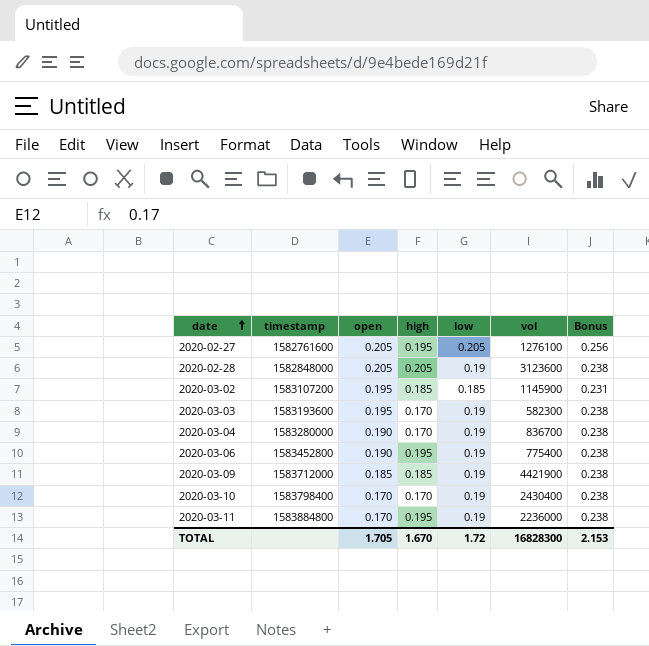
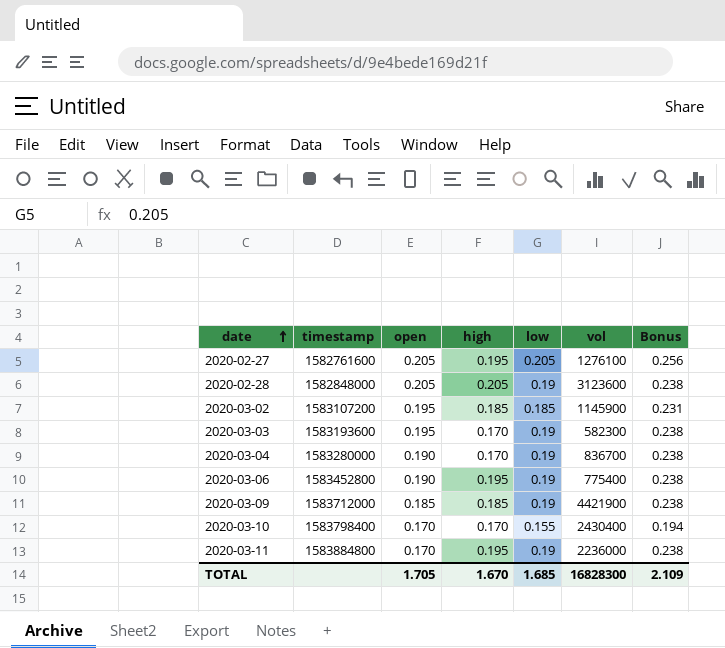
2020-03-10 | low: 0.19 -> 0.155
2020-03-10 | Bonus: 0.238 -> 0.194
TOTAL | low: 1.72 -> 1.685
TOTAL | Bonus: 2.153 -> 2.109

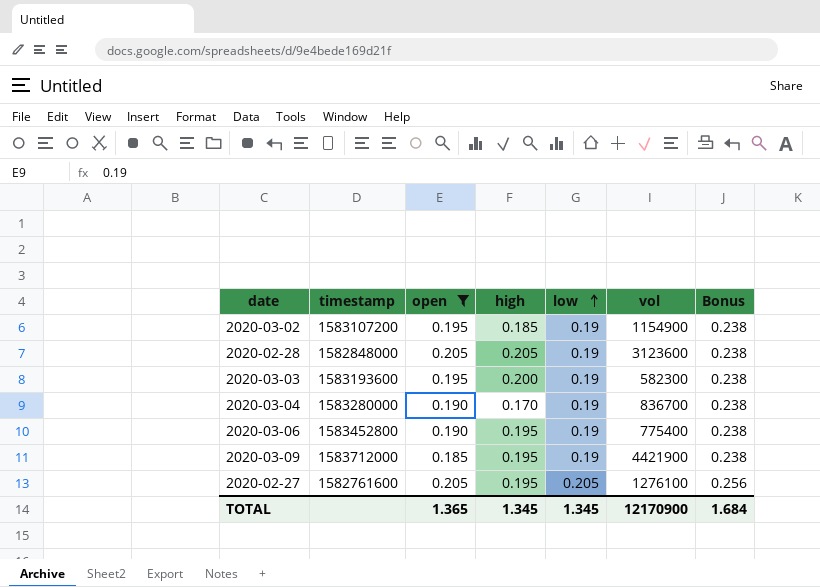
filter: none -> open != 0.170
row order: date ascending -> low ascending
2020-03-02 | low: 0.185 -> 0.19
2020-03-02 | vol: 1145900 -> 1154900
2020-03-02 | Bonus: 0.231 -> 0.238
2020-03-03 | high: 0.170 -> 0.200
2020-03-09 | high: 0.185 -> 0.195
TOTAL | open: 1.705 -> 1.365
TOTAL | high: 1.670 -> 1.345
TOTAL | low: 1.685 -> 1.345
TOTAL | vol: 16828300 -> 12170900
TOTAL | Bonus: 2.109 -> 1.684

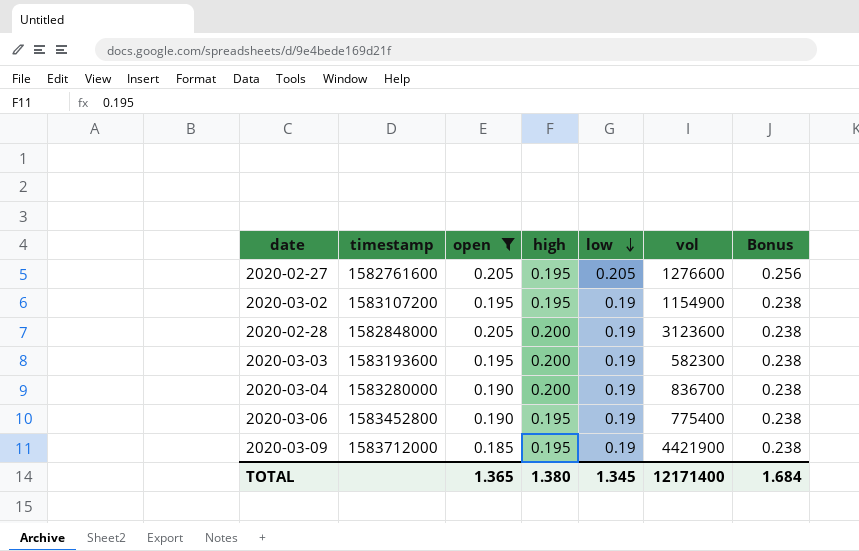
row order: low ascending -> low descending
2020-02-27 | vol: 1276100 -> 1276600
2020-03-02 | high: 0.185 -> 0.195
2020-02-28 | high: 0.205 -> 0.200
2020-03-04 | high: 0.170 -> 0.200
TOTAL | high: 1.345 -> 1.380
TOTAL | vol: 12170900 -> 12171400

